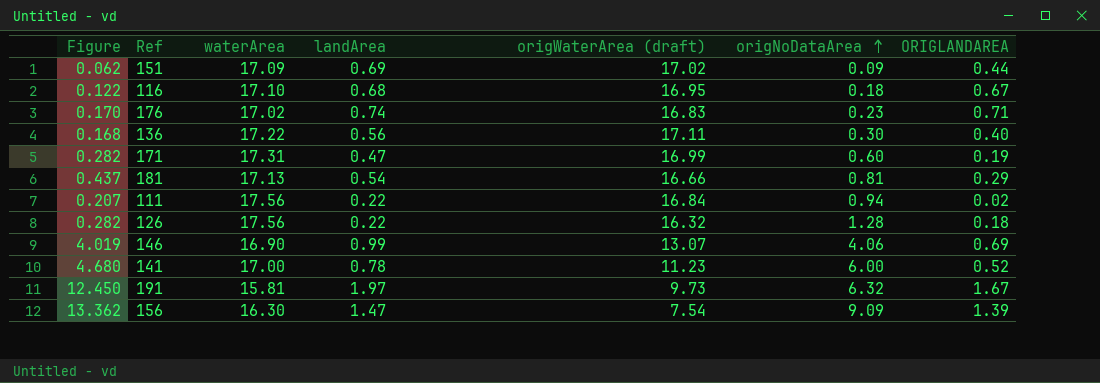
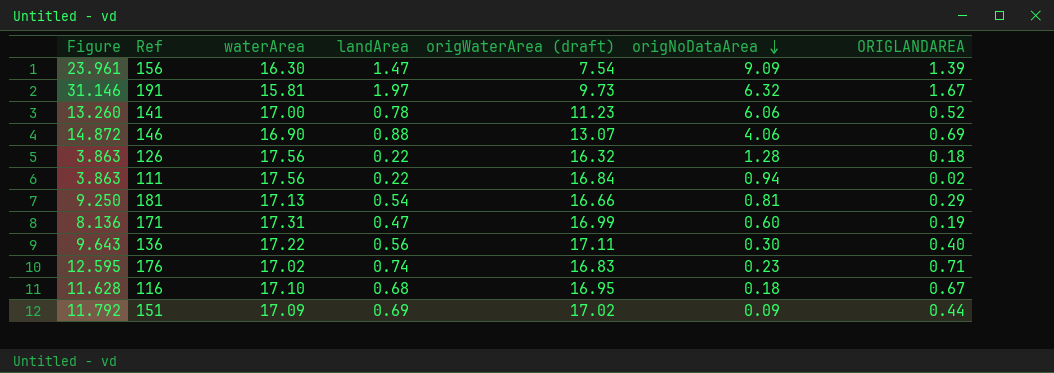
row order: origNoDataArea ascending -> origNoDataArea descending
column Figure | formula: [landArea] * [origNoDataArea] -> [waterArea] * [landArea]
141 | origNoDataArea: 6.00 -> 6.06
146 | landArea: 0.99 -> 0.88

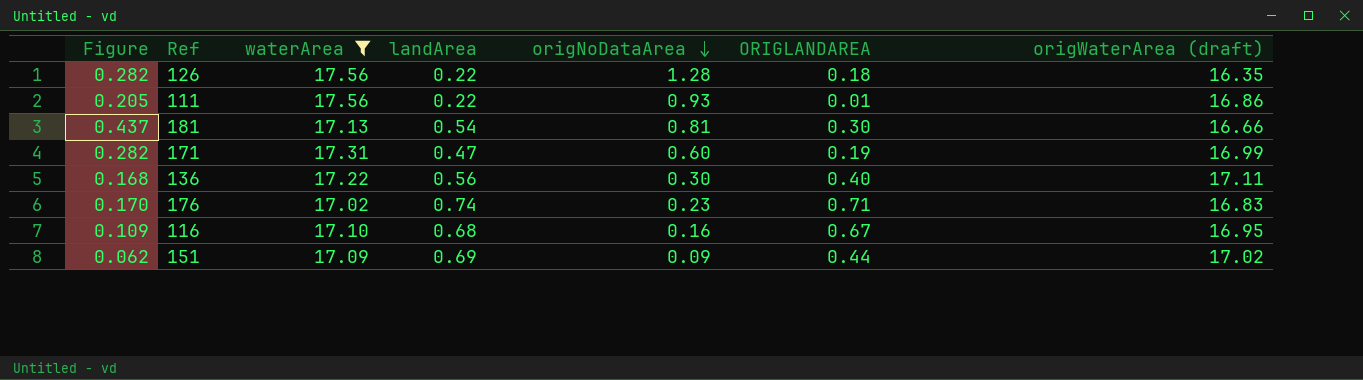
filter: none -> waterArea >= 17.02
column Figure | formula: [waterArea] * [landArea] -> [landArea] * [origNoDataArea]
column origWaterArea (draft) | position: 5 -> 7
126 | origWaterArea (draft): 16.32 -> 16.35
111 | origNoDataArea: 0.94 -> 0.93
111 | ORIGLANDAREA: 0.02 -> 0.01
111 | origWaterArea (draft): 16.84 -> 16.86
181 | ORIGLANDAREA: 0.29 -> 0.30
116 | origNoDataArea: 0.18 -> 0.16

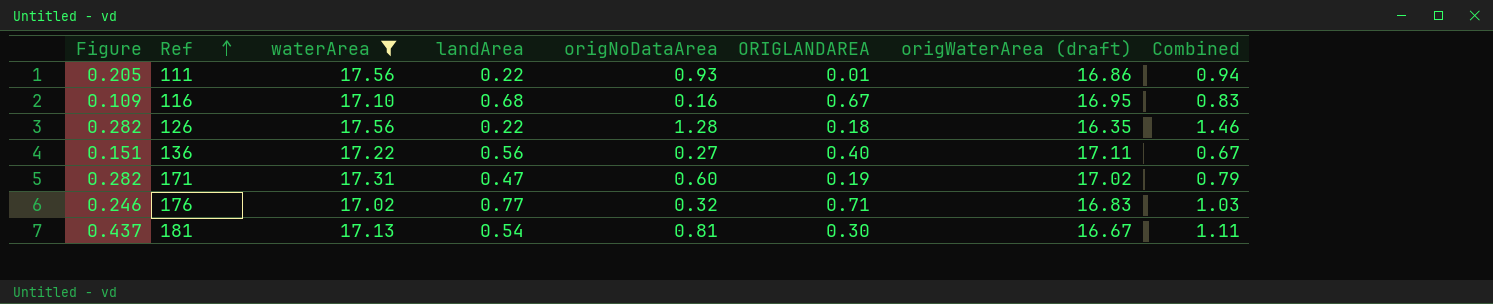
row order: origNoDataArea descending -> Ref ascending
column Combined | formula: none -> [origNoDataArea] + [ORIGLANDAREA]
row 151: 0.062 | 17.09 | 0.69 | 0.09 | 0.44 | 17.02 -> none
136 | Figure: 0.168 -> 0.151
136 | origNoDataArea: 0.30 -> 0.27
171 | origWaterArea (draft): 16.99 -> 17.02
176 | Figure: 0.170 -> 0.246
176 | landArea: 0.74 -> 0.77
176 | origNoDataArea: 0.23 -> 0.32
181 | origWaterArea (draft): 16.66 -> 16.67

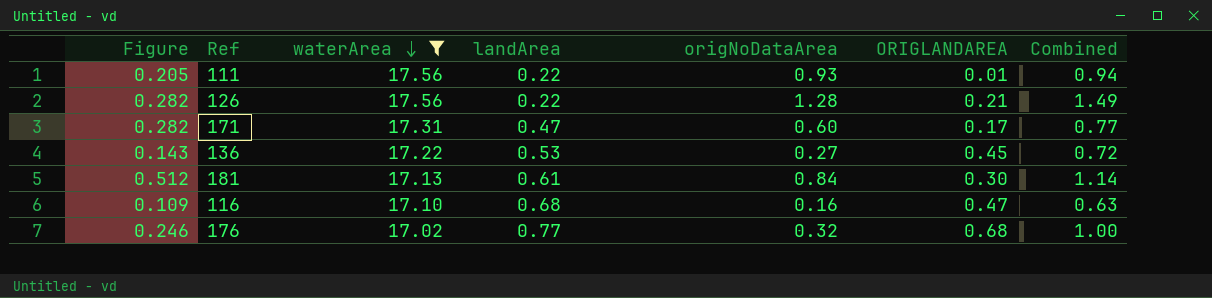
row order: Ref ascending -> waterArea descending
column origWaterArea (draft) | position: 7 -> none
126 | ORIGLANDAREA: 0.18 -> 0.21
126 | Combined: 1.46 -> 1.49
171 | ORIGLANDAREA: 0.19 -> 0.17
171 | Combined: 0.79 -> 0.77
136 | Figure: 0.151 -> 0.143
136 | landArea: 0.56 -> 0.53
136 | ORIGLANDAREA: 0.40 -> 0.45
136 | Combined: 0.67 -> 0.72
181 | Figure: 0.437 -> 0.512
181 | landArea: 0.54 -> 0.61
181 | origNoDataArea: 0.81 -> 0.84
181 | Combined: 1.11 -> 1.14
116 | ORIGLANDAREA: 0.67 -> 0.47
116 | Combined: 0.83 -> 0.63
176 | ORIGLANDAREA: 0.71 -> 0.68
176 | Combined: 1.03 -> 1.00

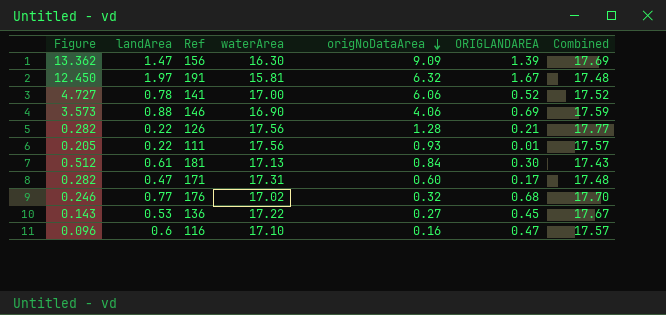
filter: waterArea >= 17.02 -> none
row order: waterArea descending -> origNoDataArea descending
column landArea | position: 4 -> 2
column Combined | formula: [origNoDataArea] + [ORIGLANDAREA] -> [waterArea] + [ORIGLANDAREA]
116 | Figure: 0.109 -> 0.096
116 | landArea: 0.68 -> 0.6

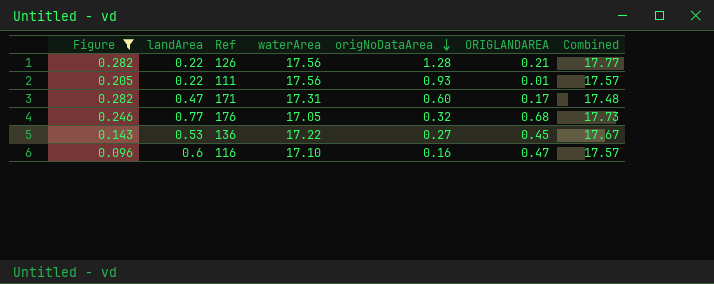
filter: none -> Figure <= 0.282
176 | waterArea: 17.02 -> 17.05
176 | Combined: 17.70 -> 17.73

